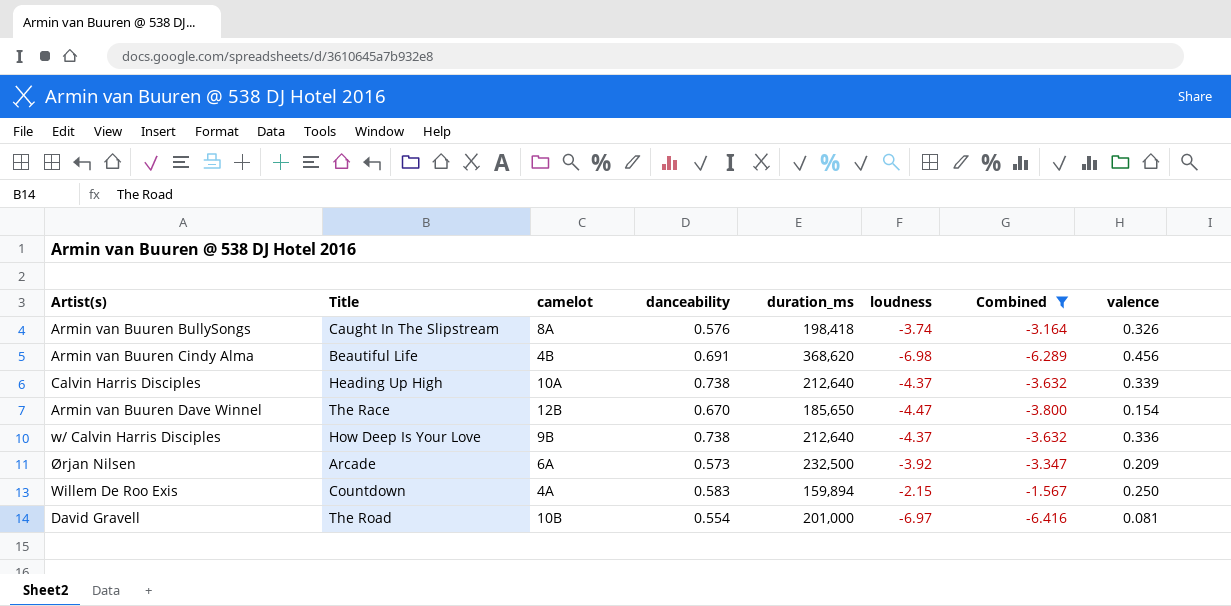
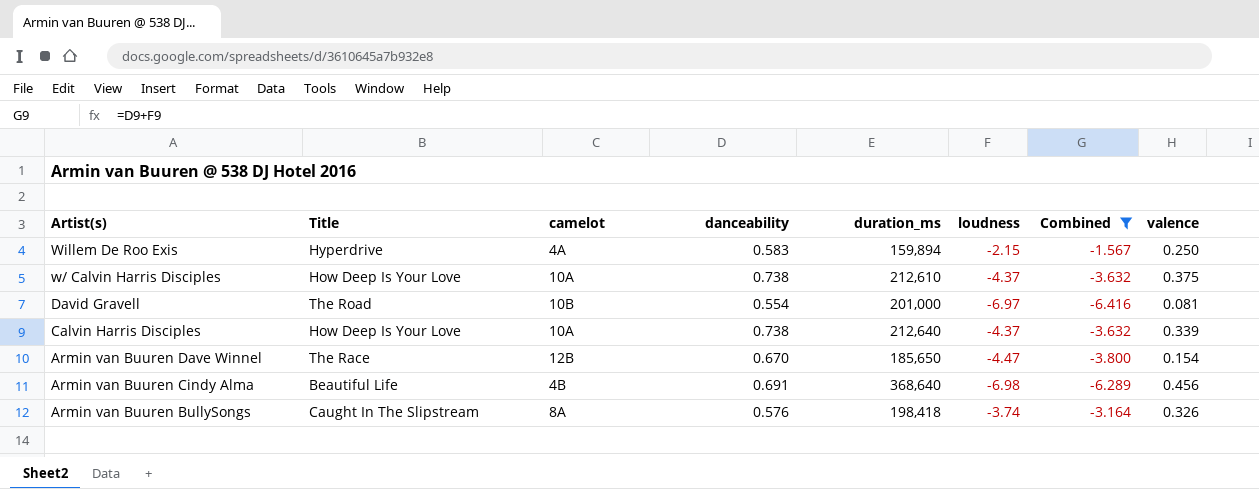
row order: none -> Artist(s) descending
row Ørjan Nilsen: Arcade | 6A | 0.573 | 232,500 | -3.92 | -3.347 | 0.209 -> none
Willem De Roo Exis | Title: Countdown -> Hyperdrive
w/ Calvin Harris Disciples | camelot: 9B -> 10A
w/ Calvin Harris Disciples | duration_ms: 212,640 -> 212,610
w/ Calvin Harris Disciples | valence: 0.336 -> 0.375
Calvin Harris Disciples | Title: Heading Up High -> How Deep Is Your Love
Armin van Buuren Cindy Alma | duration_ms: 368,620 -> 368,640

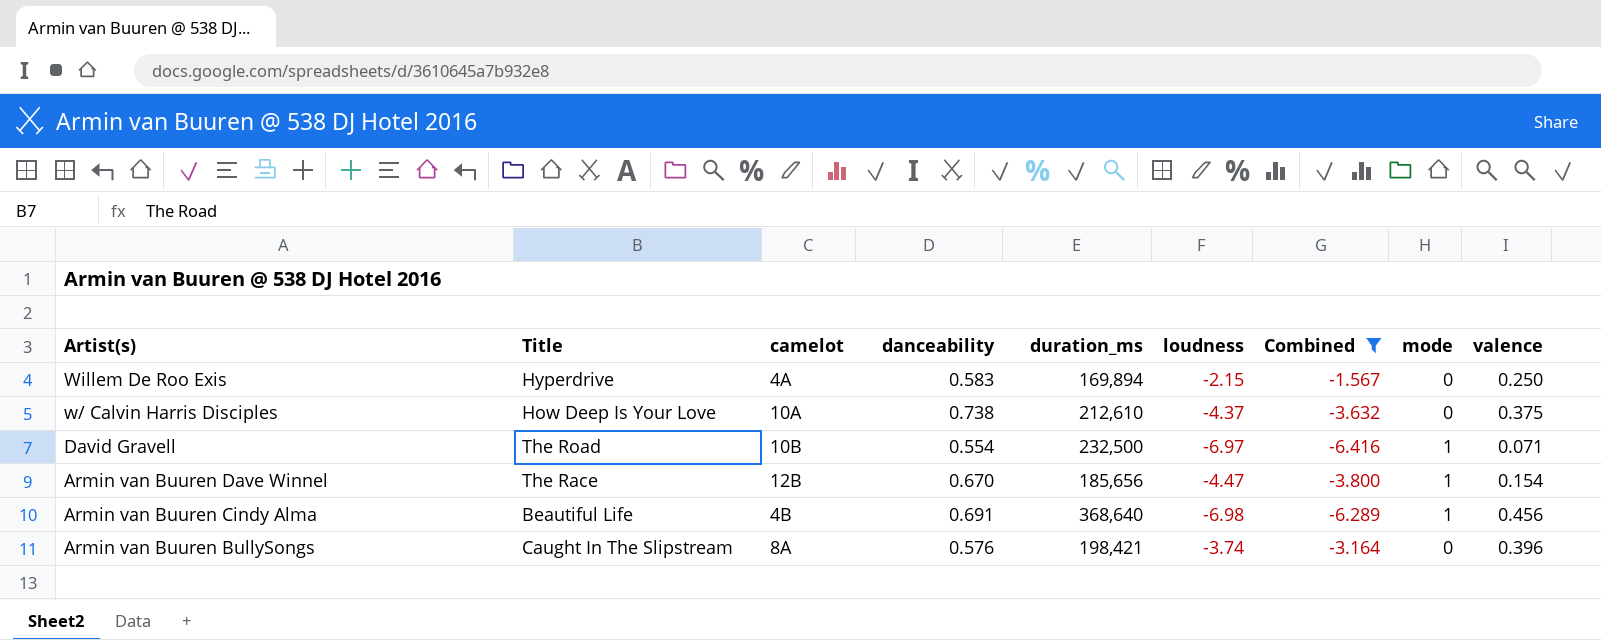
column mode | position: none -> 8
row Calvin Harris Disciples: How Deep Is Your Love | 10A | 0.738 | 212,640 | -4.37 | -3.632 | 0.339 -> none
Willem De Roo Exis | duration_ms: 159,894 -> 169,894
David Gravell | duration_ms: 201,000 -> 232,500
David Gravell | valence: 0.081 -> 0.071
Armin van Buuren Dave Winnel | duration_ms: 185,650 -> 185,656
Armin van Buuren BullySongs | duration_ms: 198,418 -> 198,421
Armin van Buuren BullySongs | valence: 0.326 -> 0.396

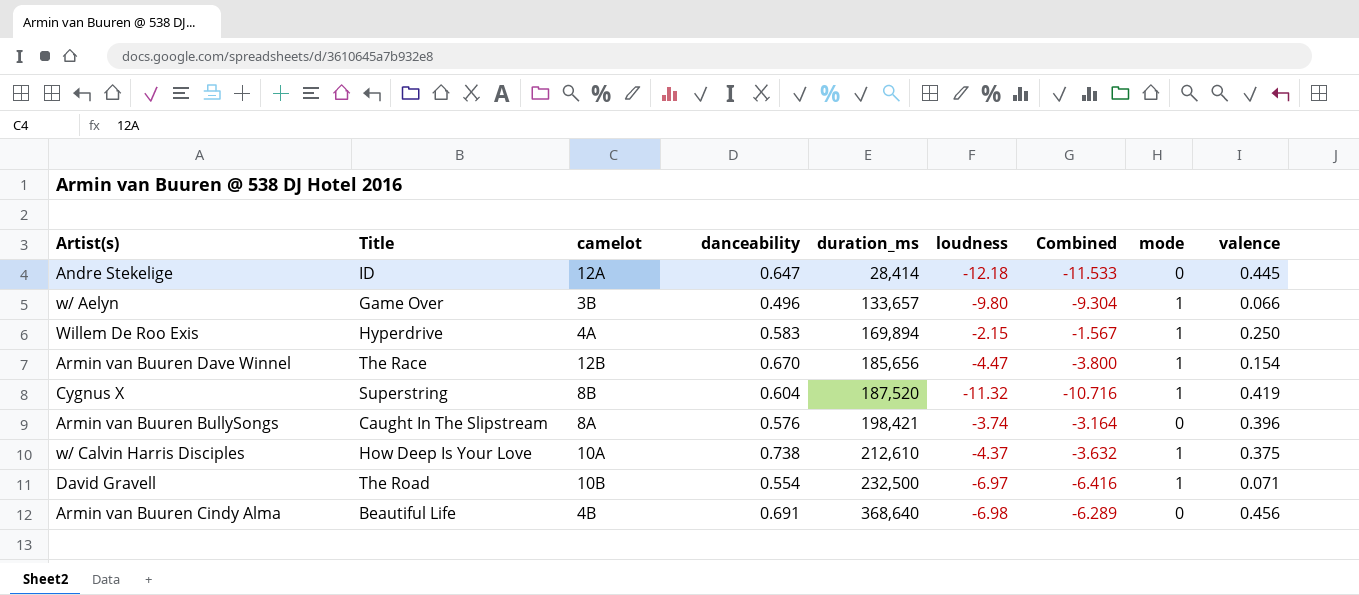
filter: Combined >= -6.416 -> none
row order: Artist(s) descending -> duration_ms ascending
Willem De Roo Exis | mode: 0 -> 1
w/ Calvin Harris Disciples | mode: 0 -> 1
Armin van Buuren Cindy Alma | mode: 1 -> 0

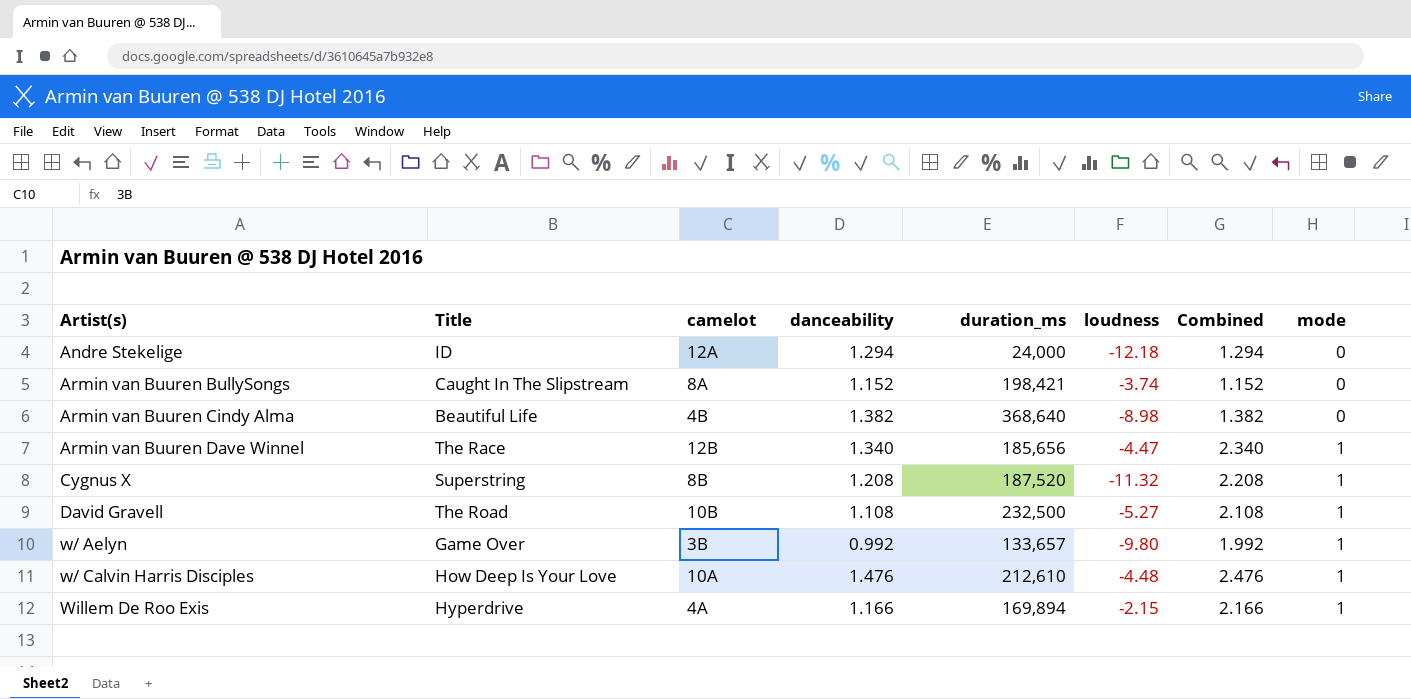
row order: duration_ms ascending -> Artist(s) ascending
column valence | position: 9 -> none
column Combined | formula: [danceability] + [loudness] -> [danceability] + [mode]
Andre Stekelige | danceability: 0.647 -> 1.294
Andre Stekelige | duration_ms: 28,414 -> 24,000
Armin van Buuren BullySongs | danceability: 0.576 -> 1.152
Armin van Buuren Cindy Alma | danceability: 0.691 -> 1.382
Armin van Buuren Cindy Alma | loudness: -6.98 -> -8.98
Armin van Buuren Dave Winnel | danceability: 0.670 -> 1.340
Cygnus X | danceability: 0.604 -> 1.208
David Gravell | danceability: 0.554 -> 1.108
David Gravell | loudness: -6.97 -> -5.27
w/ Aelyn | danceability: 0.496 -> 0.992
w/ Calvin Harris Disciples | danceability: 0.738 -> 1.476
w/ Calvin Harris Disciples | loudness: -4.37 -> -4.48
Willem De Roo Exis | danceability: 0.583 -> 1.166

